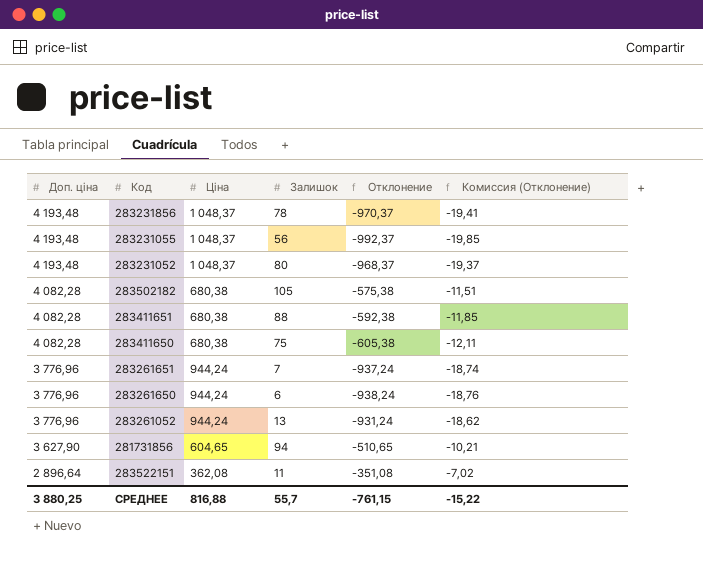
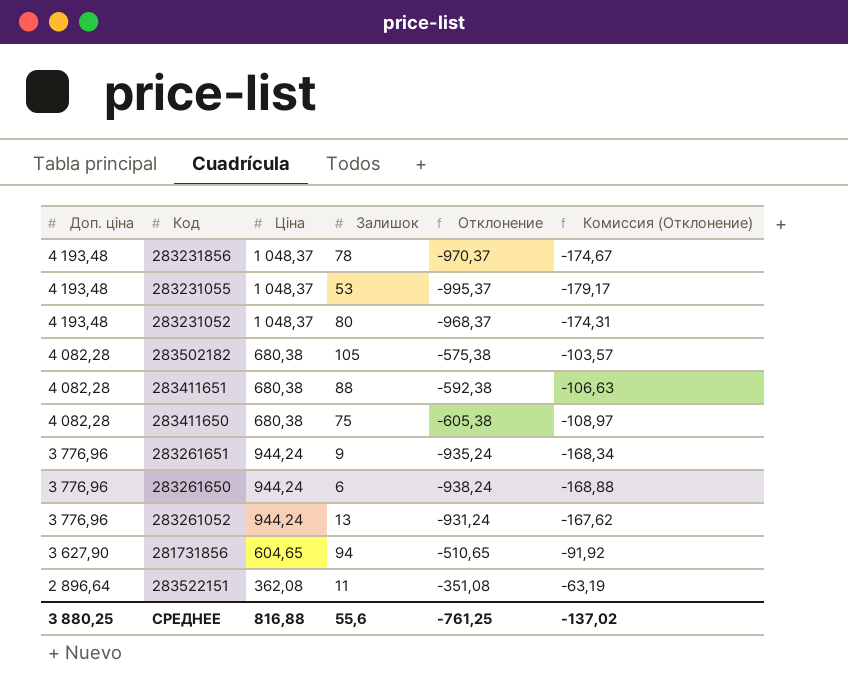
column Комиссия (Отклонение) | formula: [Отклонение] * 0,02 -> [Отклонение] * 0,18
283231055 | Залишок: 56 -> 53
283231055 | Отклонение: -992,37 -> -995,37
283261651 | Залишок: 7 -> 9
283261651 | Отклонение: -937,24 -> -935,24
СРЕДНЕЕ | Залишок: 55,7 -> 55,6
СРЕДНЕЕ | Отклонение: -761,15 -> -761,25
СРЕДНЕЕ | Комиссия (Отклонение): -15,22 -> -137,02

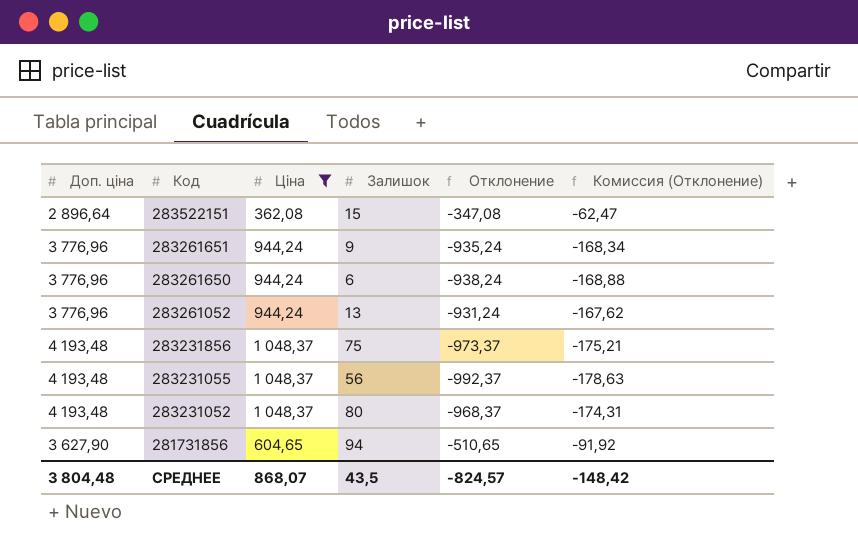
filter: none -> Ціна != 680,38
row order: Доп. ціна descending -> Код descending
283522151 | Залишок: 11 -> 15
283522151 | Отклонение: -351,08 -> -347,08
283522151 | Комиссия (Отклонение): -63,19 -> -62,47
283231856 | Залишок: 78 -> 75
283231856 | Отклонение: -970,37 -> -973,37
283231856 | Комиссия (Отклонение): -174,67 -> -175,21
283231055 | Залишок: 53 -> 56
283231055 | Отклонение: -995,37 -> -992,37
283231055 | Комиссия (Отклонение): -179,17 -> -178,63
СРЕДНЕЕ | Доп. ціна: 3 880,25 -> 3 804,48
СРЕДНЕЕ | Ціна: 816,88 -> 868,07
СРЕДНЕЕ | Залишок: 55,6 -> 43,5
СРЕДНЕЕ | Отклонение: -761,25 -> -824,57
СРЕДНЕЕ | Комиссия (Отклонение): -137,02 -> -148,42

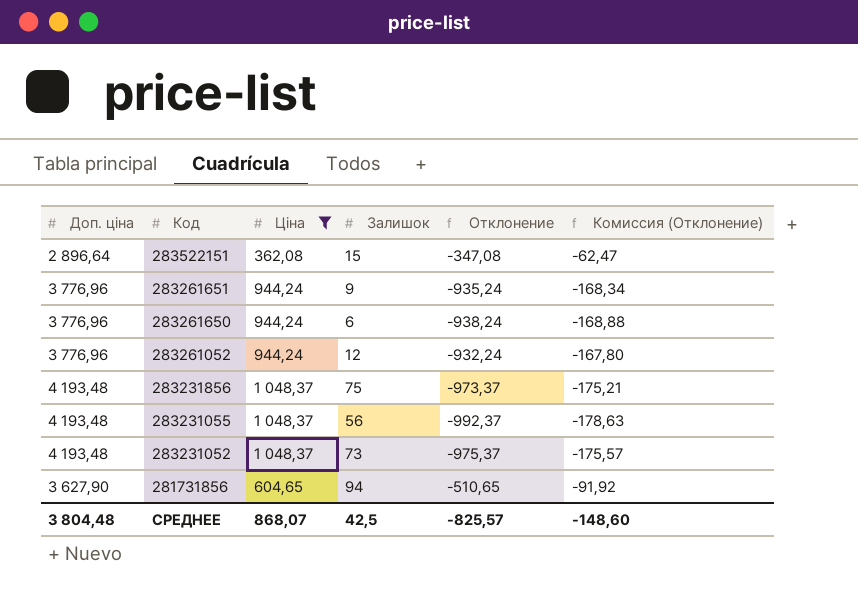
283261052 | Залишок: 13 -> 12
283261052 | Отклонение: -931,24 -> -932,24
283261052 | Комиссия (Отклонение): -167,62 -> -167,80
283231052 | Залишок: 80 -> 73
283231052 | Отклонение: -968,37 -> -975,37
283231052 | Комиссия (Отклонение): -174,31 -> -175,57
СРЕДНЕЕ | Залишок: 43,5 -> 42,5
СРЕДНЕЕ | Отклонение: -824,57 -> -825,57
СРЕДНЕЕ | Комиссия (Отклонение): -148,42 -> -148,60

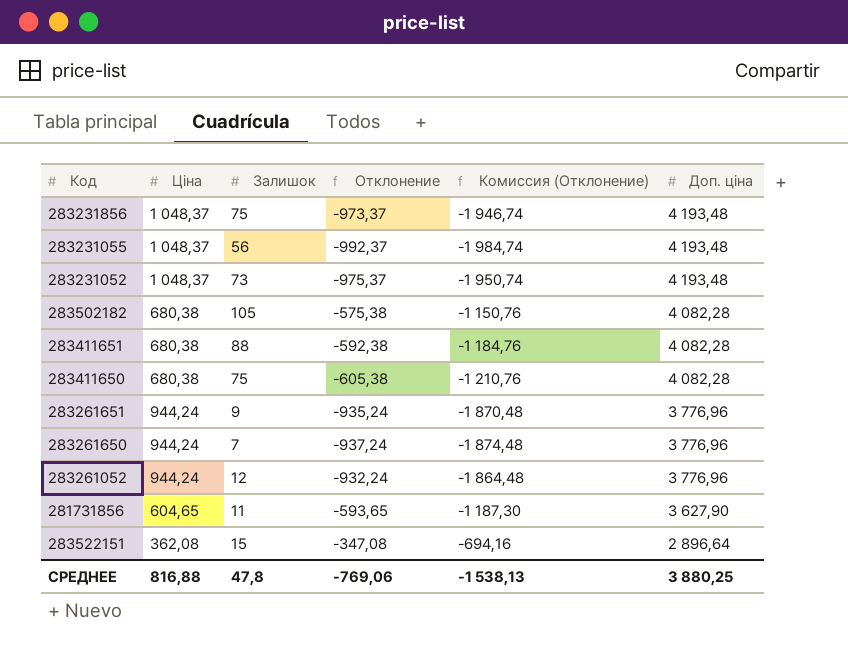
filter: Ціна != 680,38 -> none
row order: Код descending -> Доп. ціна descending
column Комиссия (Отклонение) | formula: [Отклонение] * 0,18 -> [Отклонение] * 2
column Доп. ціна | position: 1 -> 6
283261650 | Залишок: 6 -> 7
283261650 | Отклонение: -938,24 -> -937,24
281731856 | Залишок: 94 -> 11
281731856 | Отклонение: -510,65 -> -593,65
СРЕДНЕЕ | Ціна: 868,07 -> 816,88
СРЕДНЕЕ | Залишок: 42,5 -> 47,8
СРЕДНЕЕ | Отклонение: -825,57 -> -769,06
СРЕДНЕЕ | Комиссия (Отклонение): -148,60 -> -1 538,13
СРЕДНЕЕ | Доп. ціна: 3 804,48 -> 3 880,25

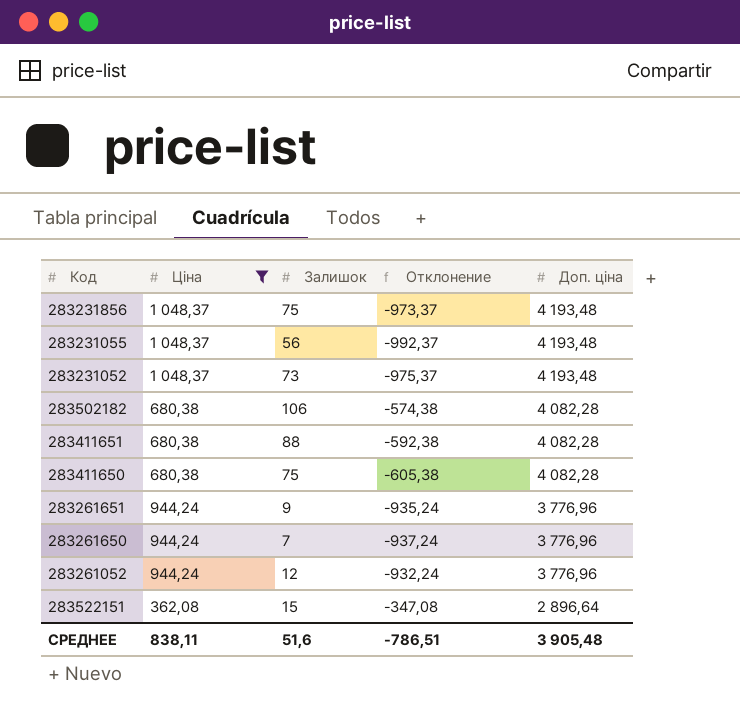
filter: none -> Ціна != 604,65
column Комиссия (Отклонение) | formula: [Отклонение] * 2 -> none
283502182 | Залишок: 105 -> 106
283502182 | Отклонение: -575,38 -> -574,38
СРЕДНЕЕ | Ціна: 816,88 -> 838,11
СРЕДНЕЕ | Залишок: 47,8 -> 51,6
СРЕДНЕЕ | Отклонение: -769,06 -> -786,51
СРЕДНЕЕ | Доп. ціна: 3 880,25 -> 3 905,48

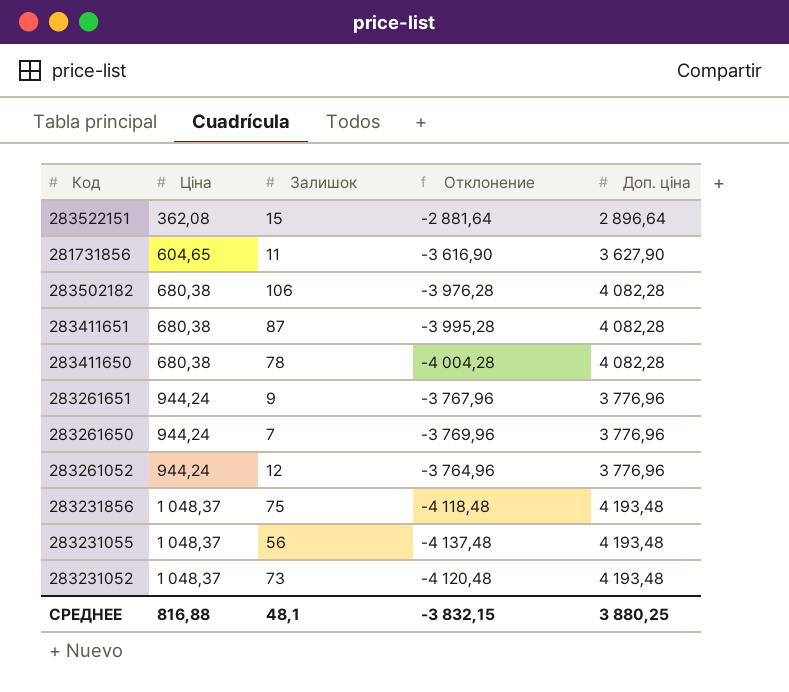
filter: Ціна != 604,65 -> none
row order: Доп. ціна descending -> Ціна ascending
column Отклонение | formula: [Залишок] - [Ціна] -> [Залишок] - [Доп. ціна]
283411651 | Залишок: 88 -> 87
283411650 | Залишок: 75 -> 78
СРЕДНЕЕ | Ціна: 838,11 -> 816,88
СРЕДНЕЕ | Залишок: 51,6 -> 48,1
СРЕДНЕЕ | Отклонение: -786,51 -> -3 832,15
СРЕДНЕЕ | Доп. ціна: 3 905,48 -> 3 880,25

